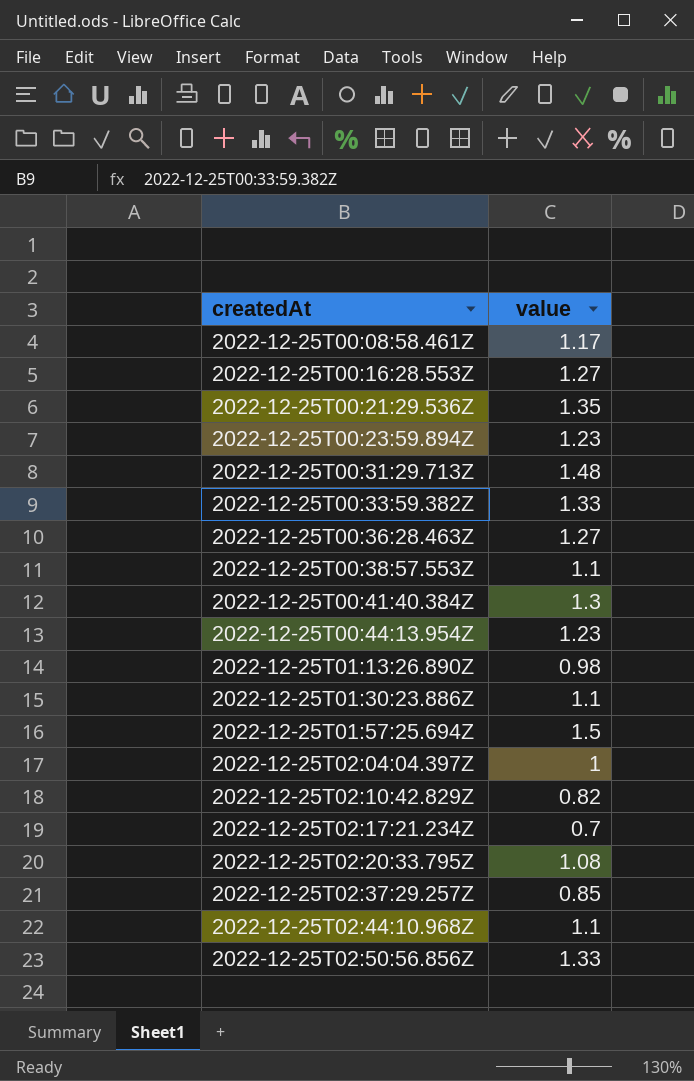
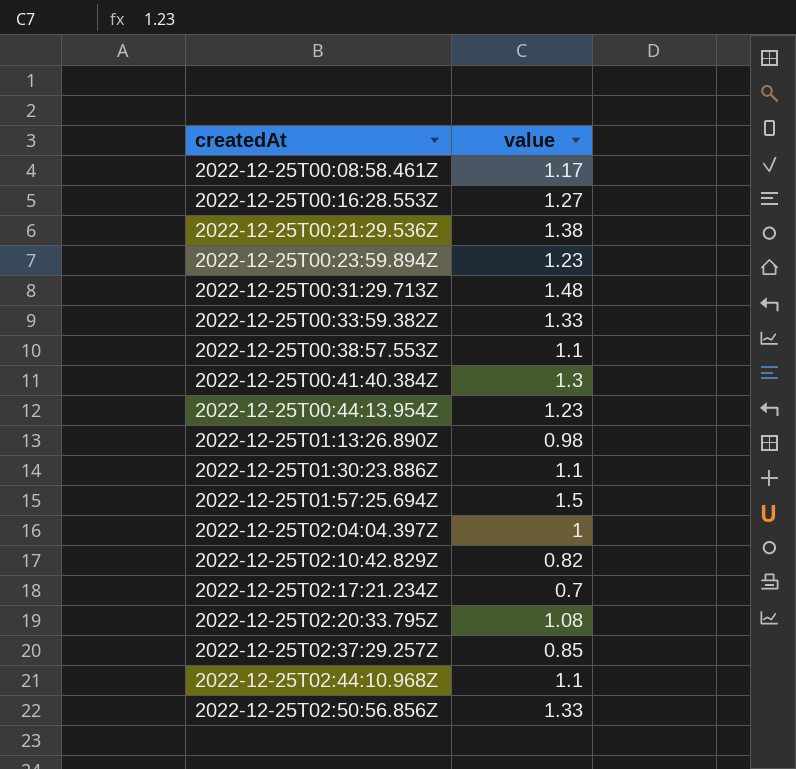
row 2022-12-25T00:36:28.463Z: 1.27 -> none
2022-12-25T00:21:29.536Z | value: 1.35 -> 1.38

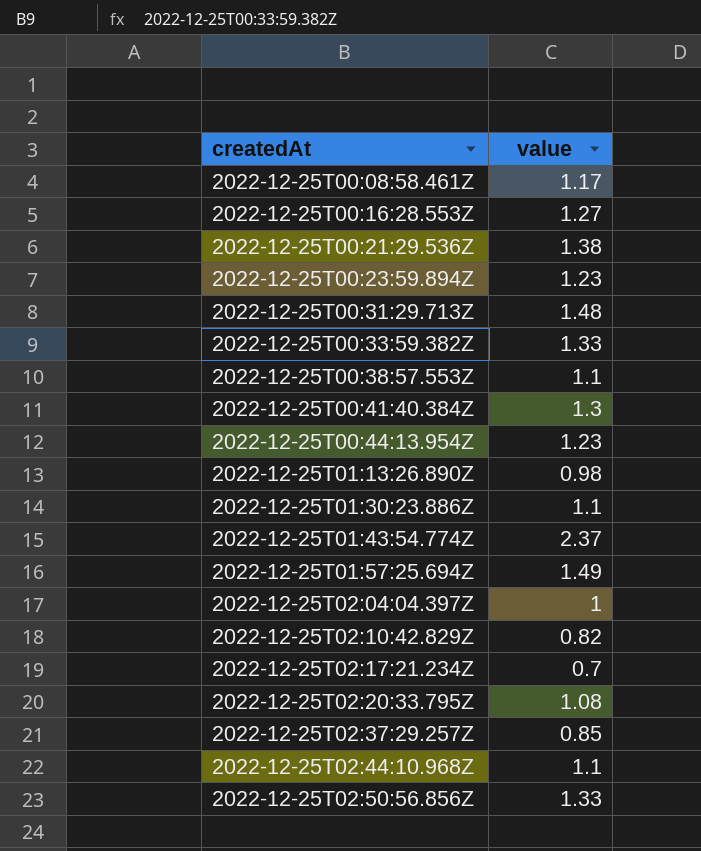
row 2022-12-25T01:43:54.774Z: none -> 2.37
2022-12-25T01:57:25.694Z | value: 1.5 -> 1.49

